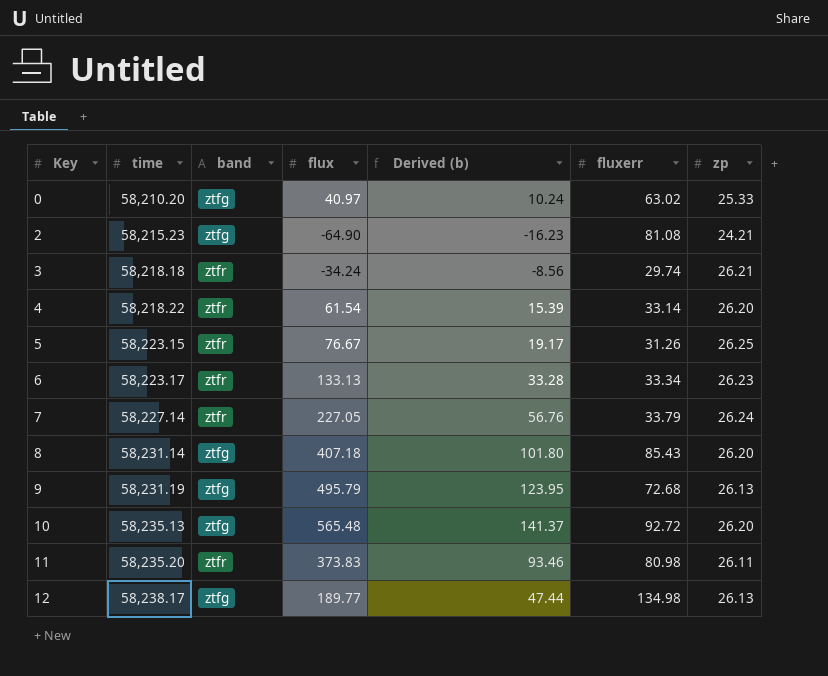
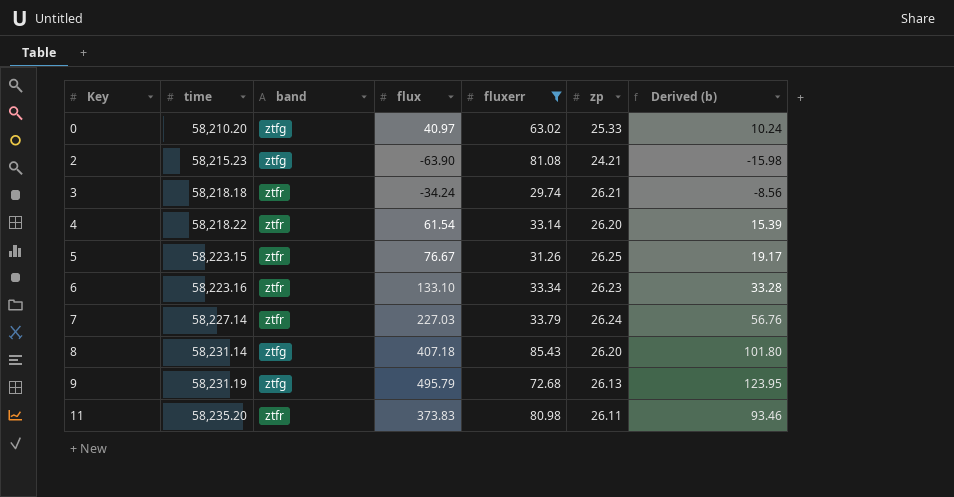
filter: none -> fluxerr <= 85.43
column Derived (b) | position: 5 -> 7
2 | flux: -64.90 -> -63.90
2 | Derived (b): -16.23 -> -15.98
6 | time: 58,223.17 -> 58,223.16
6 | flux: 133.13 -> 133.10
7 | flux: 227.05 -> 227.03

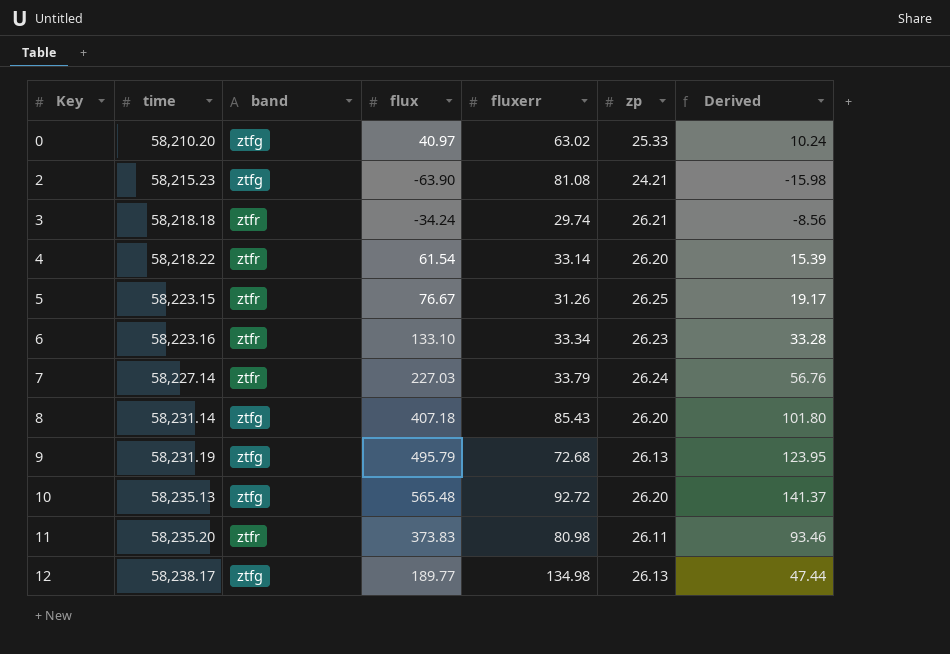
filter: fluxerr <= 85.43 -> none
column name: Derived (b) -> Derived

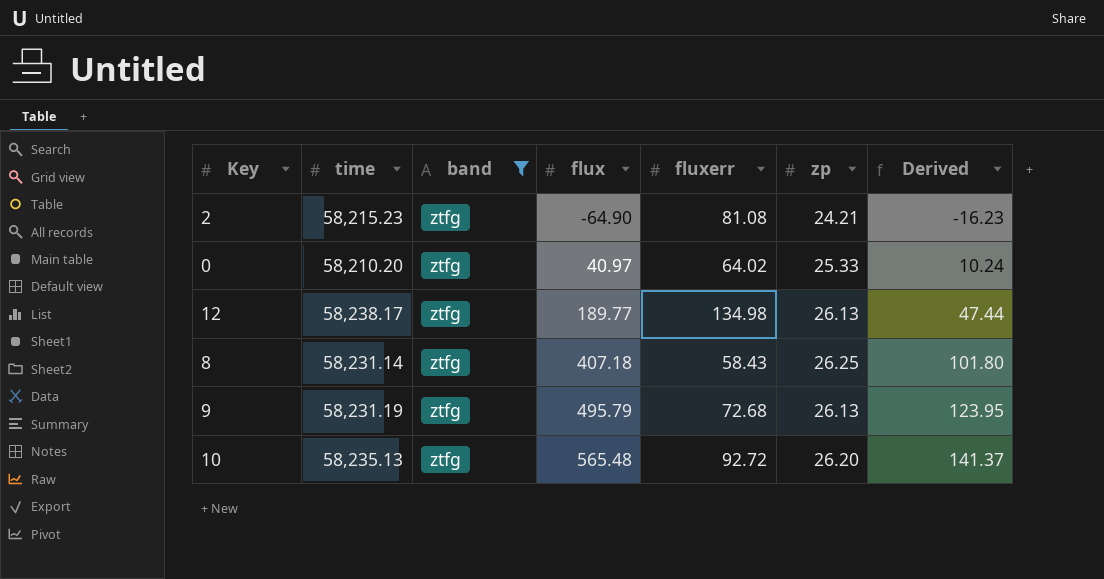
filter: none -> band = ztfg
row order: Key ascending -> flux ascending
2 | flux: -63.90 -> -64.90
2 | Derived: -15.98 -> -16.23
0 | fluxerr: 63.02 -> 64.02
8 | fluxerr: 85.43 -> 58.43
8 | zp: 26.20 -> 26.25

